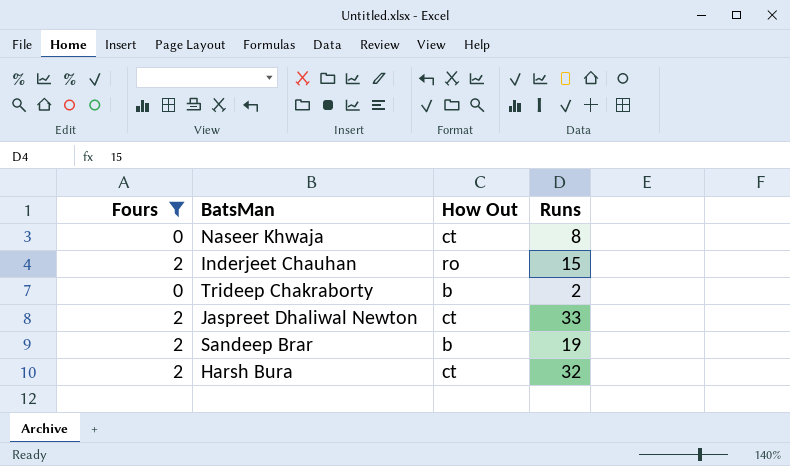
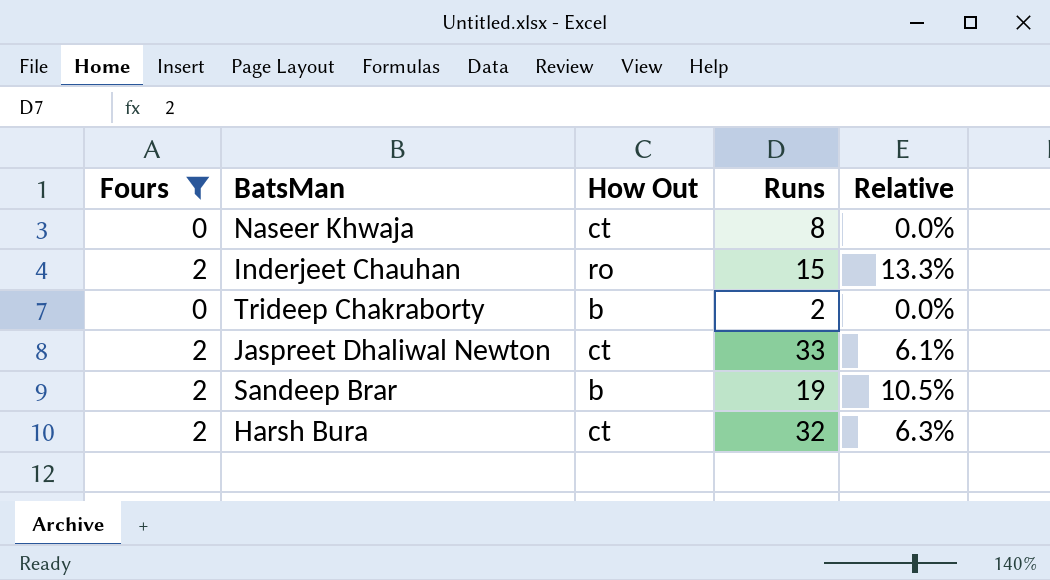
column Relative | formula: none -> [Fours] / [Runs]

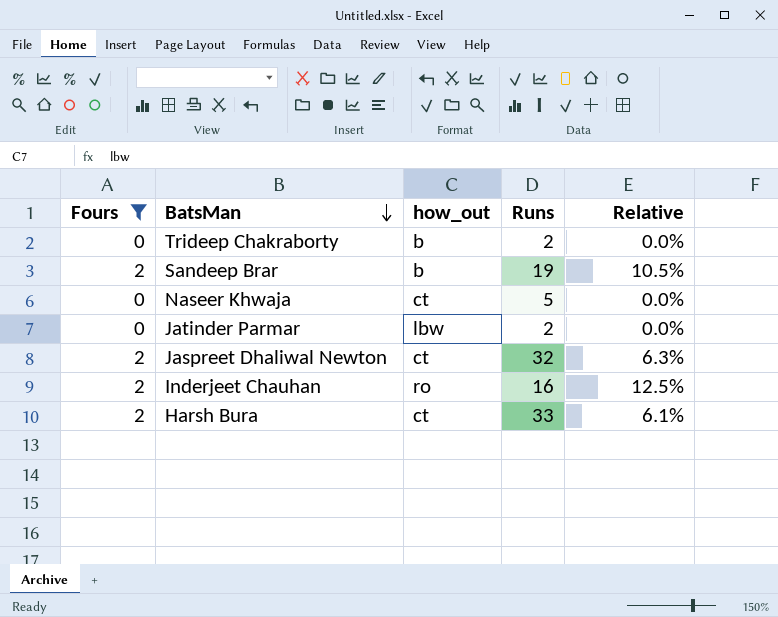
row order: none -> BatsMan descending
column name: How Out -> how_out
Naseer Khwaja | Runs: 8 -> 5
row Jatinder Parmar: none -> 0 | lbw | 2 | 0.0%
Jaspreet Dhaliwal Newton | Runs: 33 -> 32
Jaspreet Dhaliwal Newton | Relative: 6.1% -> 6.3%
Inderjeet Chauhan | Runs: 15 -> 16
Inderjeet Chauhan | Relative: 13.3% -> 12.5%
Harsh Bura | Runs: 32 -> 33
Harsh Bura | Relative: 6.3% -> 6.1%

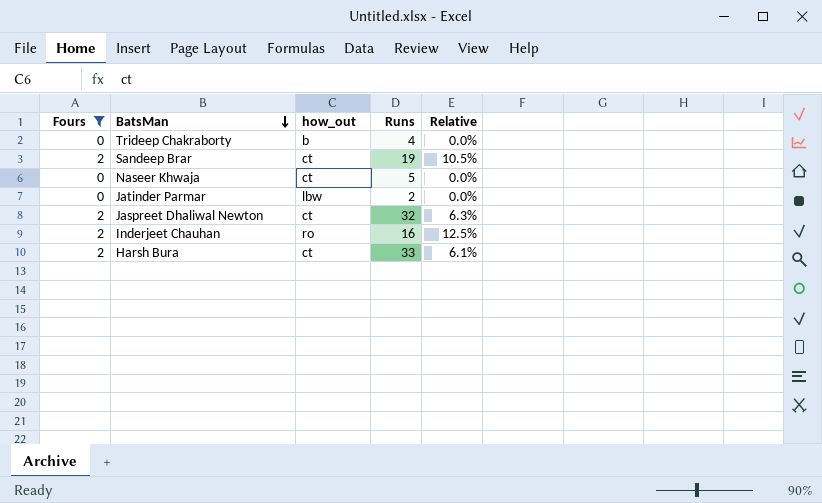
Trideep Chakraborty | Runs: 2 -> 4
Sandeep Brar | how_out: b -> ct

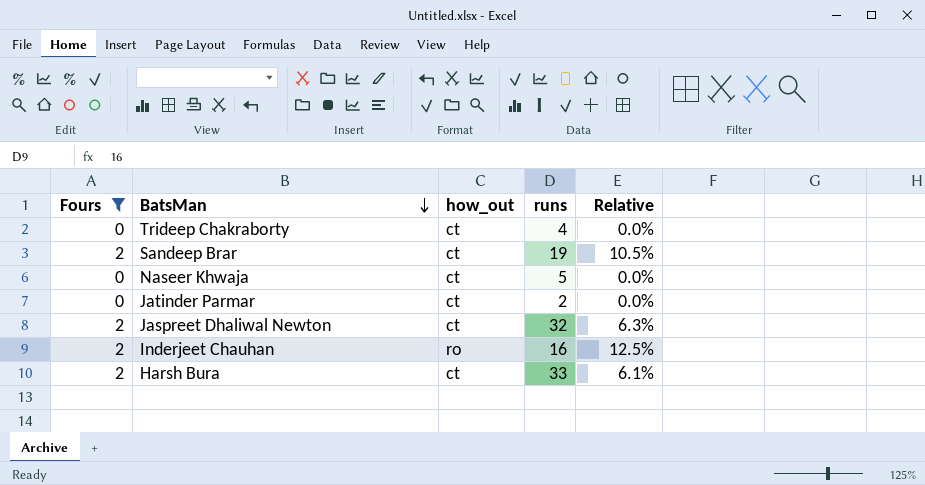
column name: Runs -> runs
Trideep Chakraborty | how_out: b -> ct
Jatinder Parmar | how_out: lbw -> ct

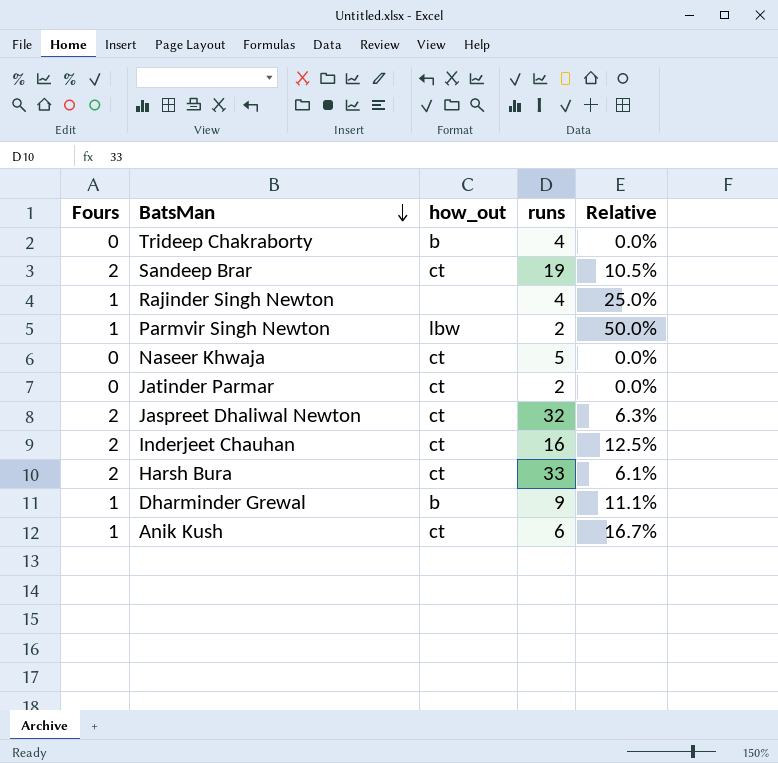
filter: Fours != 1 -> none
Trideep Chakraborty | how_out: ct -> b
Inderjeet Chauhan | how_out: ro -> ct

